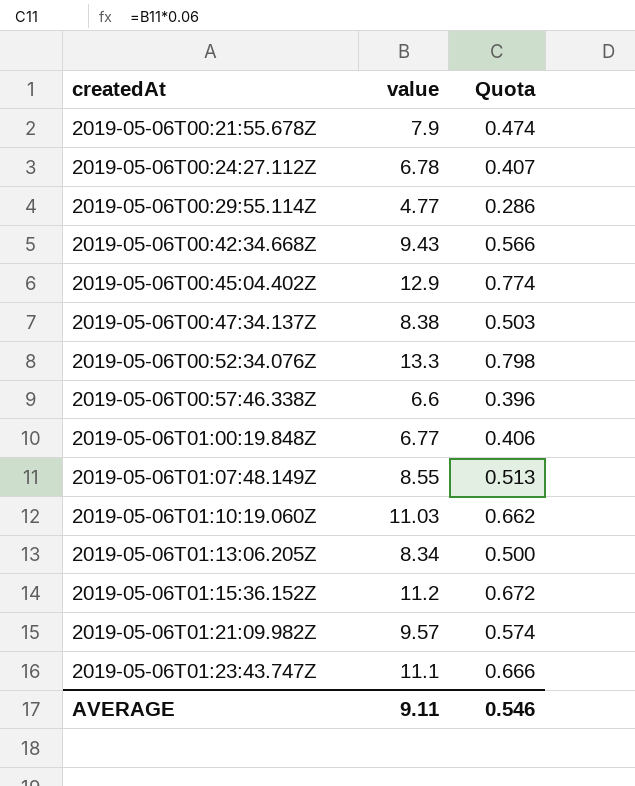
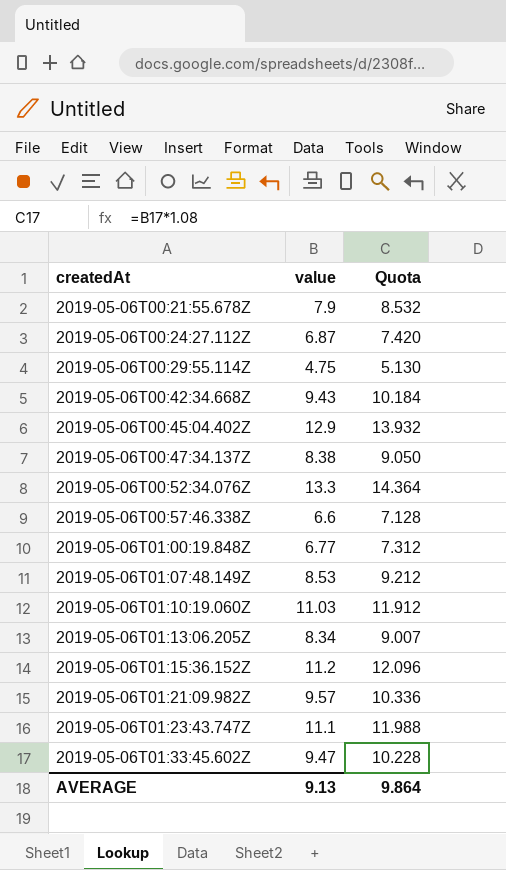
column Quota | formula: [value] * 0.06 -> [value] * 1.08
2019-05-06T00:24:27.112Z | value: 6.78 -> 6.87
2019-05-06T00:29:55.114Z | value: 4.77 -> 4.75
2019-05-06T01:07:48.149Z | value: 8.55 -> 8.53
row 2019-05-06T01:33:45.602Z: none -> 9.47 | 10.228
AVERAGE | value: 9.11 -> 9.13
AVERAGE | Quota: 0.546 -> 9.864

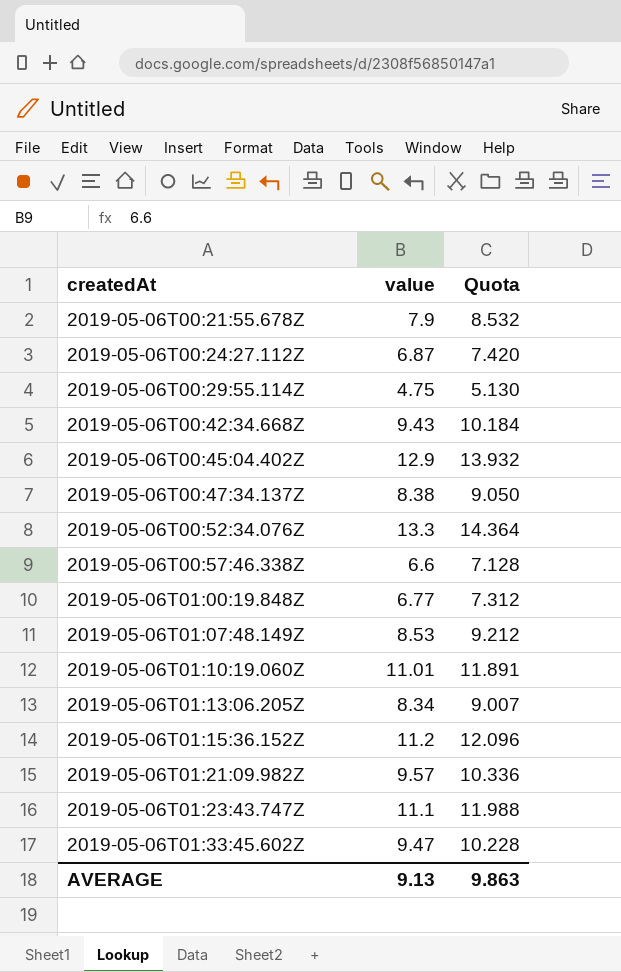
2019-05-06T01:10:19.060Z | value: 11.03 -> 11.01
2019-05-06T01:10:19.060Z | Quota: 11.912 -> 11.891
AVERAGE | Quota: 9.864 -> 9.863

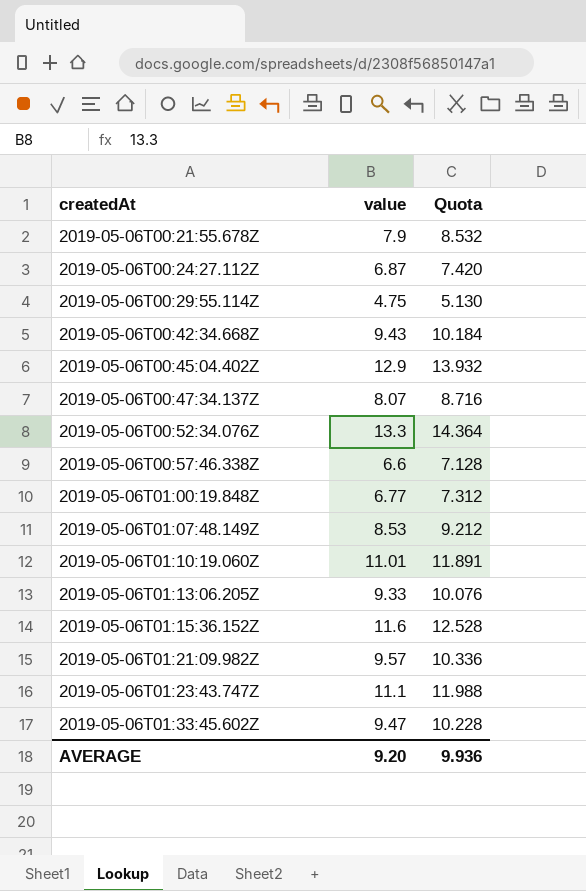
2019-05-06T00:47:34.137Z | value: 8.38 -> 8.07
2019-05-06T00:47:34.137Z | Quota: 9.050 -> 8.716
2019-05-06T01:13:06.205Z | value: 8.34 -> 9.33
2019-05-06T01:13:06.205Z | Quota: 9.007 -> 10.076
2019-05-06T01:15:36.152Z | value: 11.2 -> 11.6
2019-05-06T01:15:36.152Z | Quota: 12.096 -> 12.528
AVERAGE | value: 9.13 -> 9.20
AVERAGE | Quota: 9.863 -> 9.936

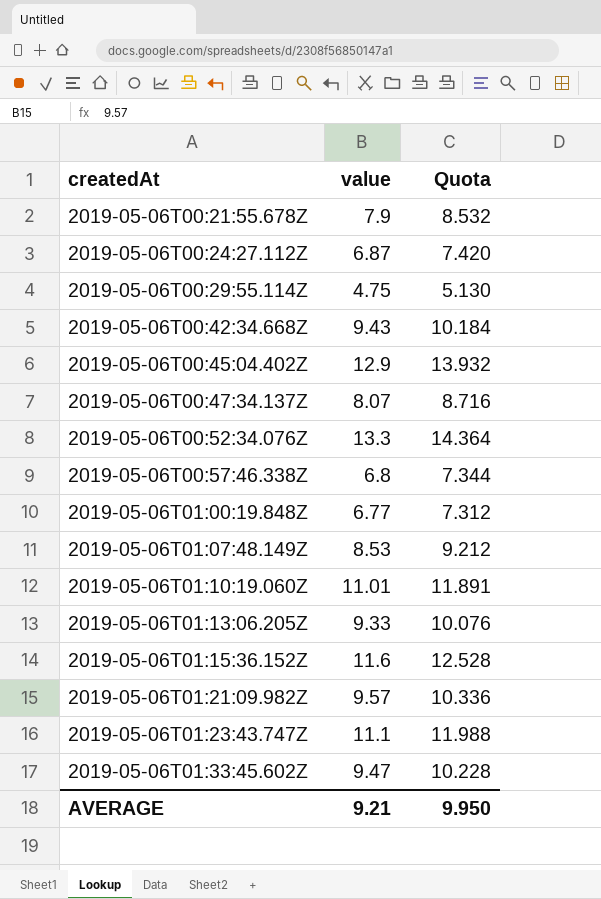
2019-05-06T00:57:46.338Z | value: 6.6 -> 6.8
2019-05-06T00:57:46.338Z | Quota: 7.128 -> 7.344
AVERAGE | value: 9.20 -> 9.21
AVERAGE | Quota: 9.936 -> 9.950

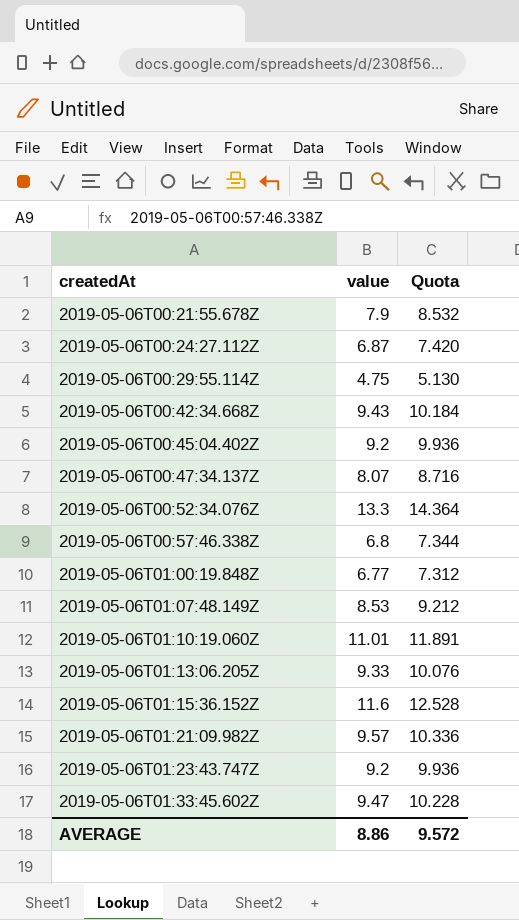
2019-05-06T00:45:04.402Z | value: 12.9 -> 9.2
2019-05-06T00:45:04.402Z | Quota: 13.932 -> 9.936
2019-05-06T01:23:43.747Z | value: 11.1 -> 9.2
2019-05-06T01:23:43.747Z | Quota: 11.988 -> 9.936
AVERAGE | value: 9.21 -> 8.86
AVERAGE | Quota: 9.950 -> 9.572

